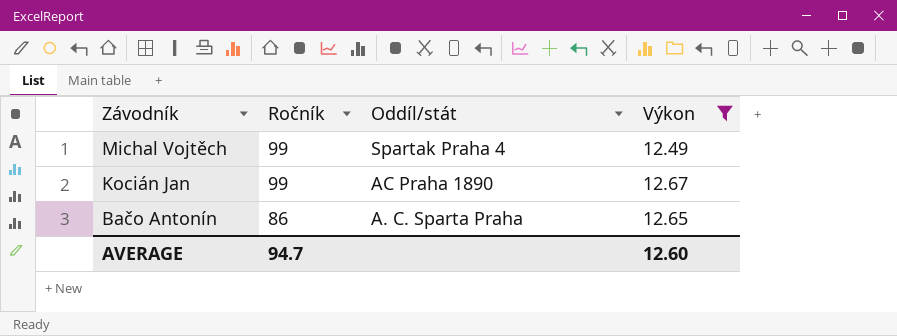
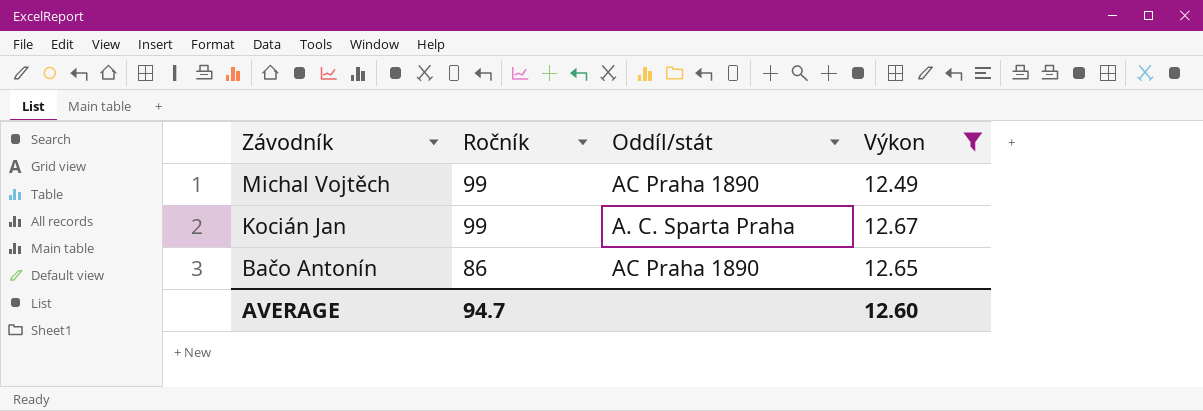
Michal Vojtěch | Oddíl/stát: Spartak Praha 4 -> AC Praha 1890
Kocián Jan | Oddíl/stát: AC Praha 1890 -> A. C. Sparta Praha
Bačo Antonín | Oddíl/stát: A. C. Sparta Praha -> AC Praha 1890

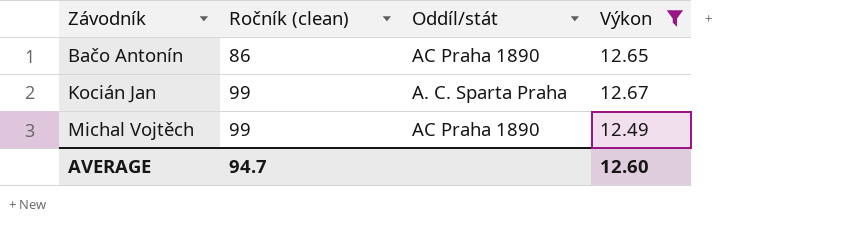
row order: Závodník descending -> Závodník ascending
column name: Ročník -> Ročník (clean)

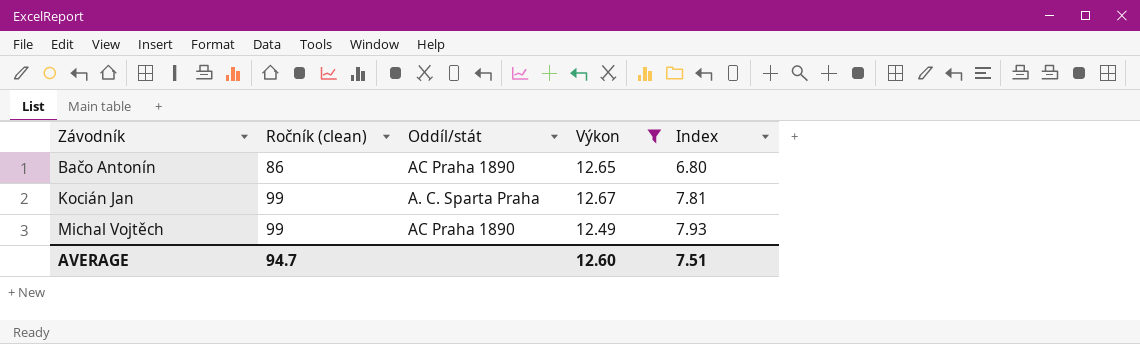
column Index | formula: none -> [Ročník (clean)] / [Výkon]

